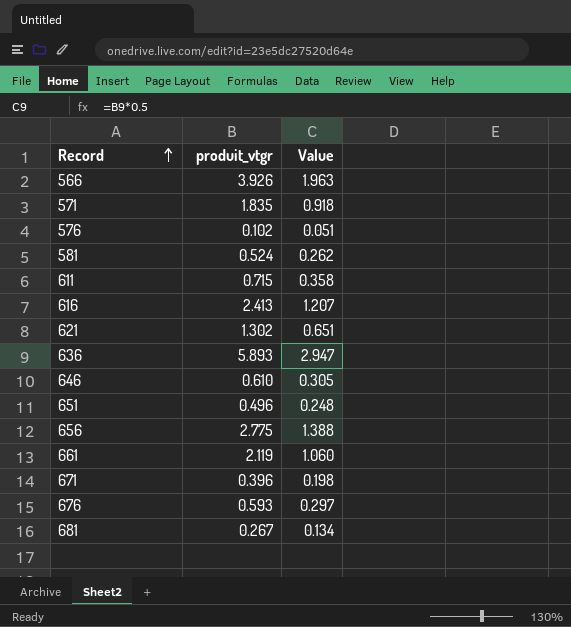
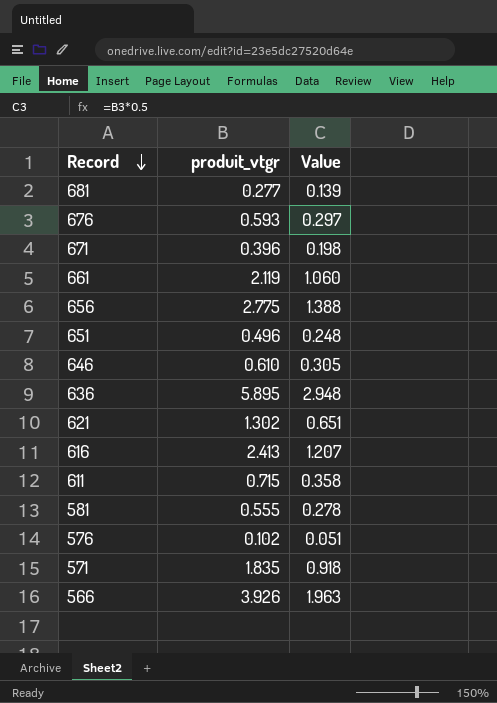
row order: Record ascending -> Record descending
681 | produit_vtgr: 0.267 -> 0.277
681 | Value: 0.134 -> 0.139
636 | produit_vtgr: 5.893 -> 5.895
636 | Value: 2.947 -> 2.948
581 | produit_vtgr: 0.524 -> 0.555
581 | Value: 0.262 -> 0.278

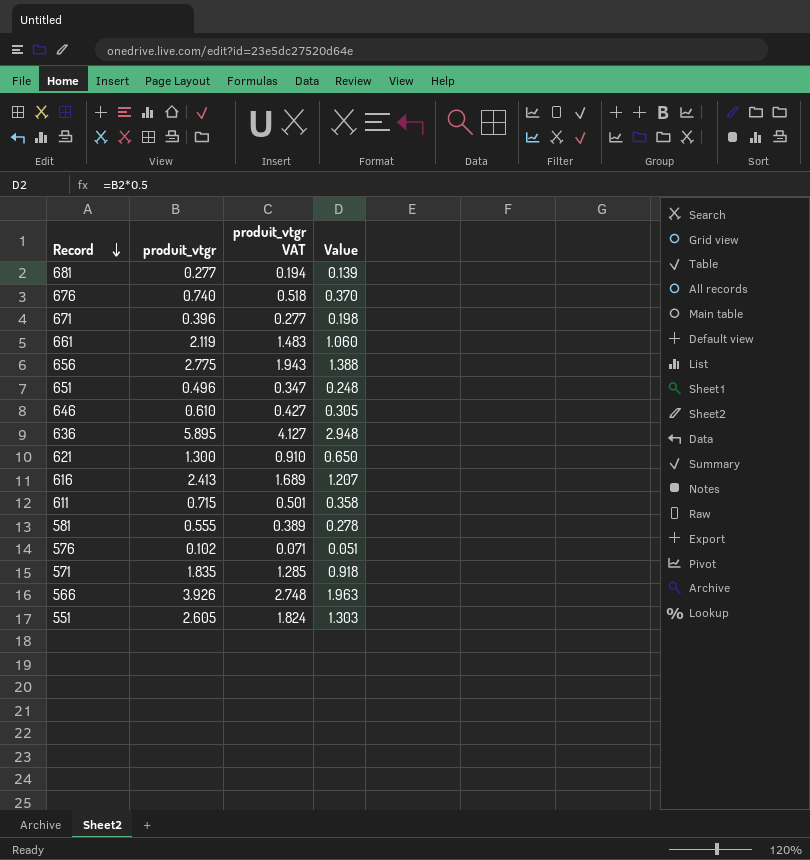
column produit_vtgr VAT | formula: none -> [produit_vtgr] * 0.7
676 | produit_vtgr: 0.593 -> 0.740
676 | Value: 0.297 -> 0.370
621 | produit_vtgr: 1.302 -> 1.300
621 | Value: 0.651 -> 0.650
row 551: none -> 2.605 | 1.824 | 1.303

